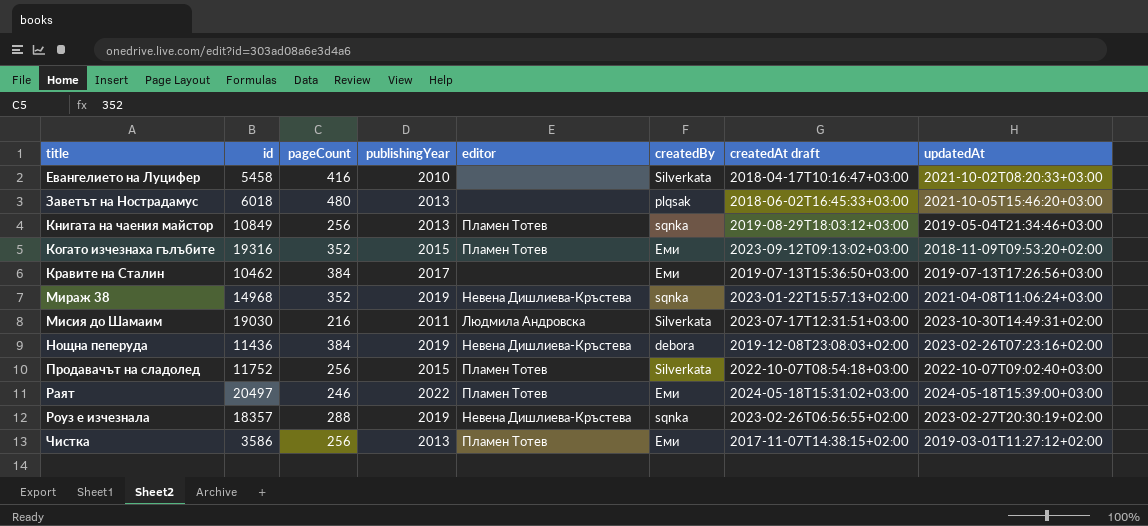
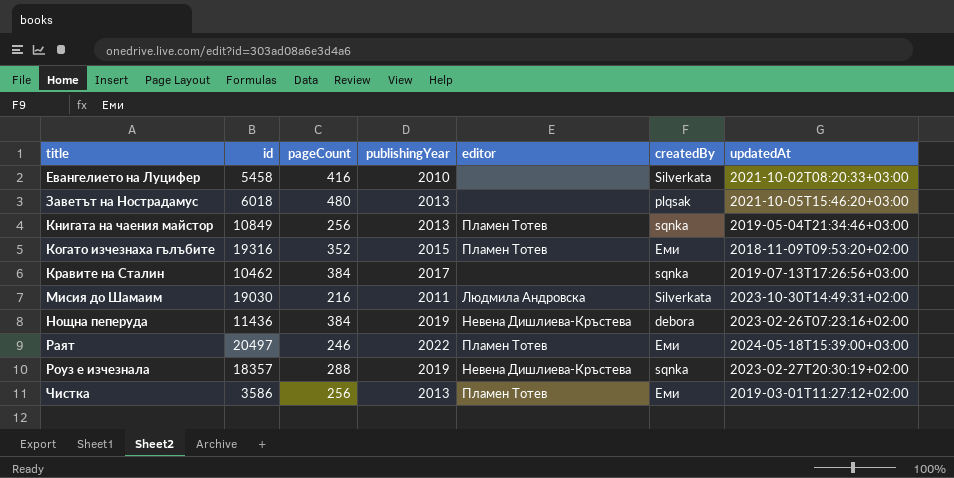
column createdAt draft | position: 7 -> none
row Мираж 38: 14968 | 352 | 2019 | Невена Дишлиева-Кръстева | sqnka | 2023-01-22T15:57:13+02:00 | 2021-04-08T11:06:24+03:00 -> none
row Продавачът на сладолед: 11752 | 256 | 2015 | Пламен Тотев | Silverkata | 2022-10-07T08:54:18+03:00 | 2022-10-07T09:02:40+03:00 -> none
Кравите на Сталин | createdBy: Еми -> sqnka

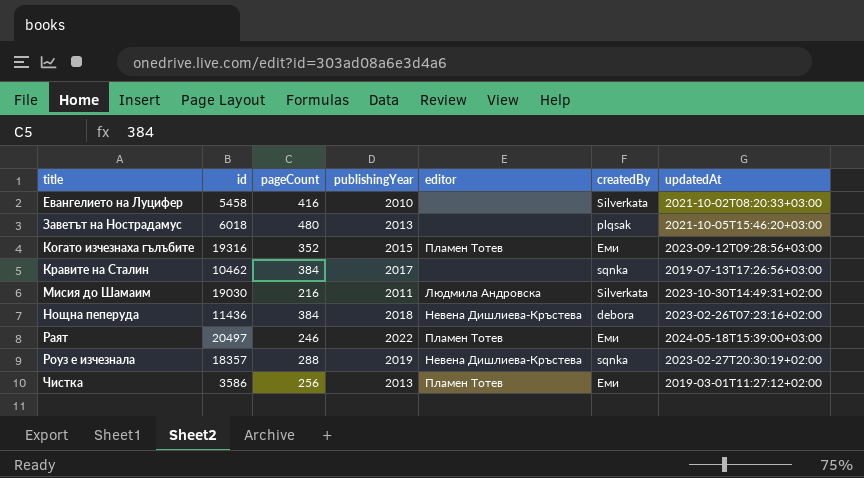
row Книгата на чаения майстор: 10849 | 256 | 2013 | Пламен Тотев | sqnka | 2019-05-04T21:34:46+03:00 -> none
Когато изчезнаха гълъбите | updatedAt: 2018-11-09T09:53:20+02:00 -> 2023-09-12T09:28:56+03:00
Нощна пеперуда | publishingYear: 2019 -> 2018

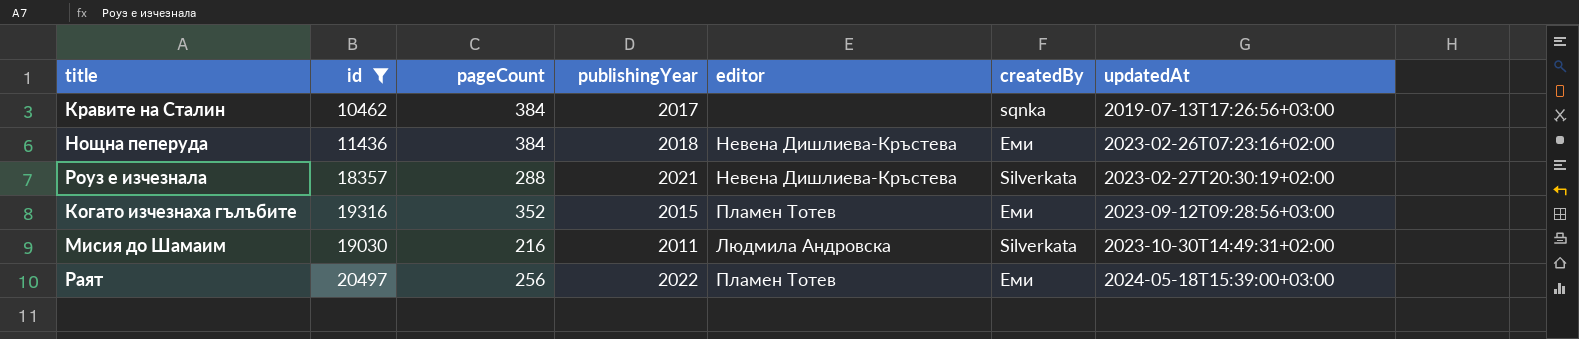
filter: none -> id >= 10462
row order: title ascending -> updatedAt ascending
Нощна пеперуда | createdBy: debora -> Еми
Роуз е изчезнала | publishingYear: 2019 -> 2021
Роуз е изчезнала | createdBy: sqnka -> Silverkata
Раят | pageCount: 246 -> 256

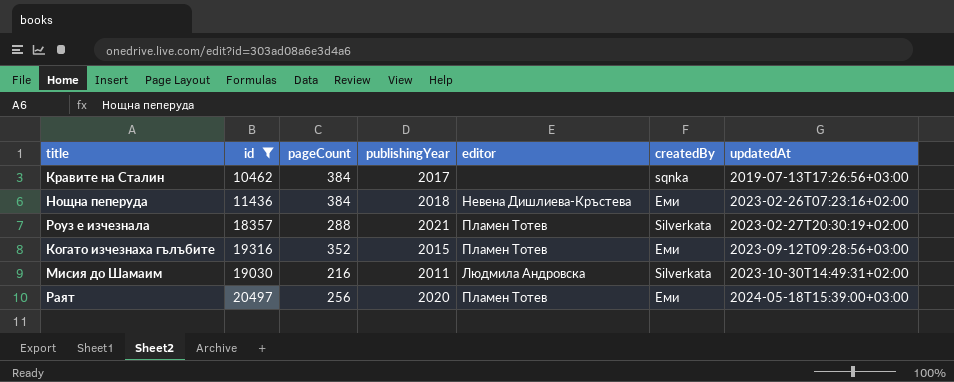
Роуз е изчезнала | editor: Невена Дишлиева-Кръстева -> Пламен Тотев
Раят | publishingYear: 2022 -> 2020

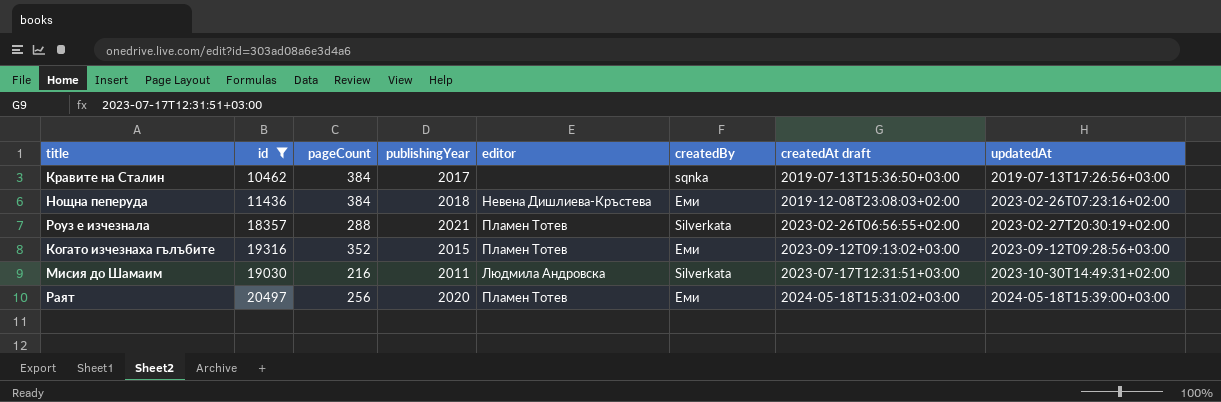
column createdAt draft | position: none -> 7

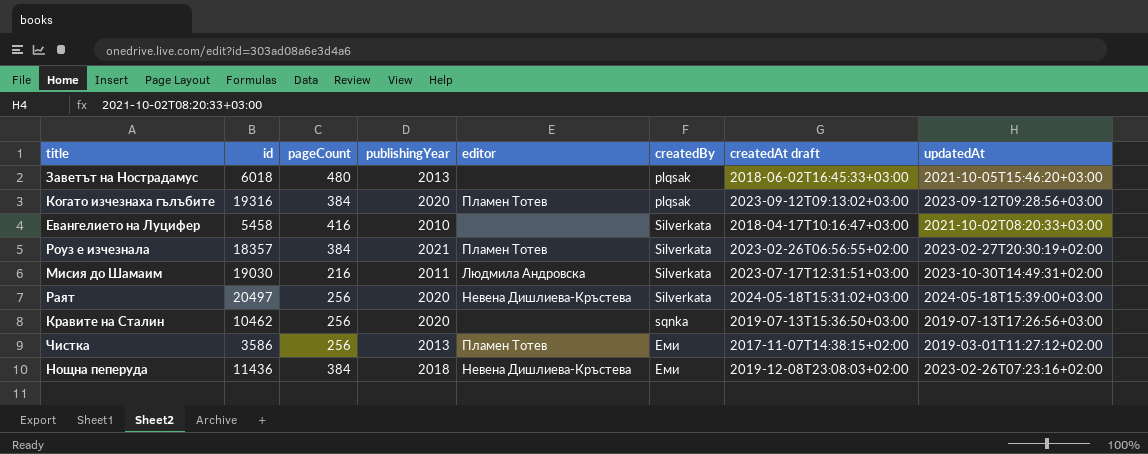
filter: id >= 10462 -> none
row order: updatedAt ascending -> createdBy ascending
Когато изчезнаха гълъбите | pageCount: 352 -> 384
Когато изчезнаха гълъбите | publishingYear: 2015 -> 2020
Когато изчезнаха гълъбите | createdBy: Еми -> plqsak
Роуз е изчезнала | pageCount: 288 -> 384
Раят | editor: Пламен Тотев -> Невена Дишлиева-Кръстева
Раят | createdBy: Еми -> Silverkata
Кравите на Сталин | pageCount: 384 -> 256
Кравите на Сталин | publishingYear: 2017 -> 2020

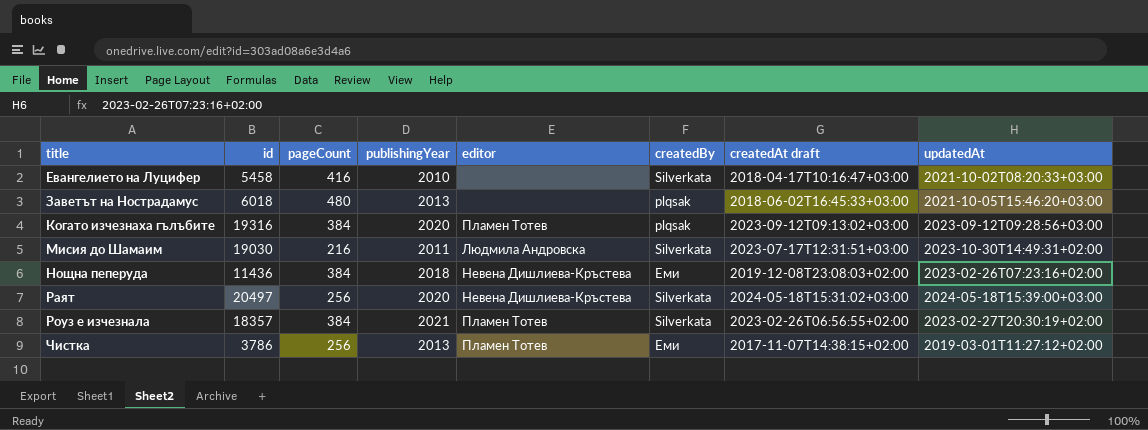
row order: createdBy ascending -> title ascending
row Кравите на Сталин: 10462 | 256 | 2020 | none | sqnka | 2019-07-13T15:36:50+03:00 | 2019-07-13T17:26:56+03:00 -> none
Чистка | id: 3586 -> 3786

